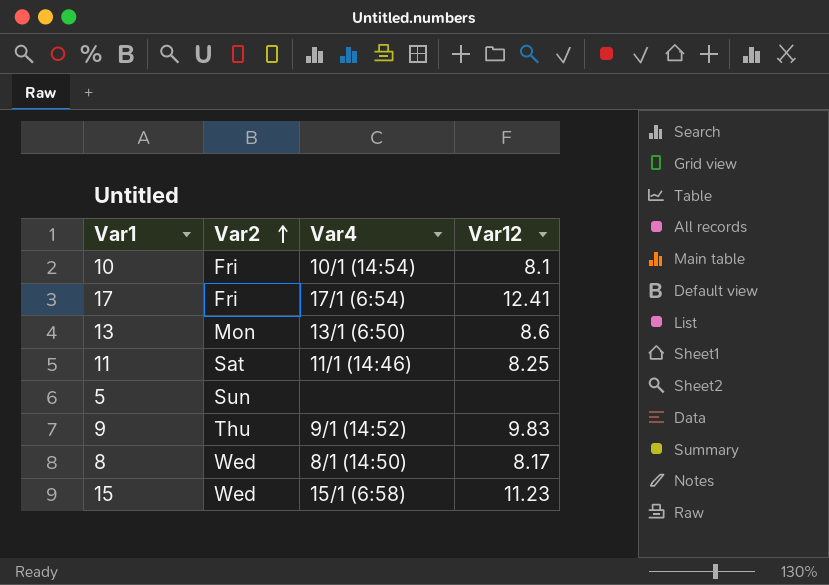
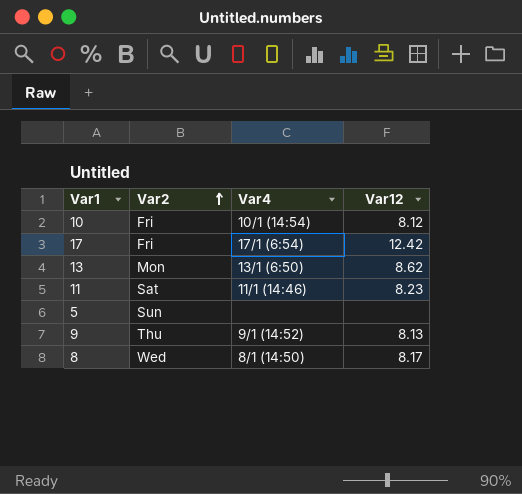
row 15: Wed | 15/1 (6:58) | 11.23 -> none
10 | Var12: 8.1 -> 8.12
17 | Var12: 12.41 -> 12.42
13 | Var12: 8.6 -> 8.62
11 | Var12: 8.25 -> 8.23
9 | Var12: 9.83 -> 8.13

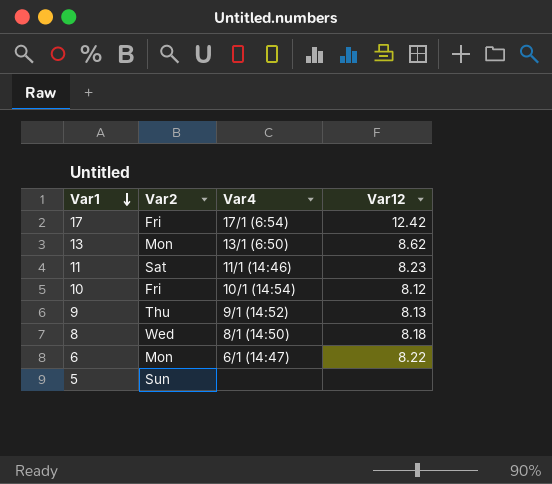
row order: Var2 ascending -> Var1 descending
8 | Var12: 8.17 -> 8.18
row 6: none -> Mon | 6/1 (14:47) | 8.22

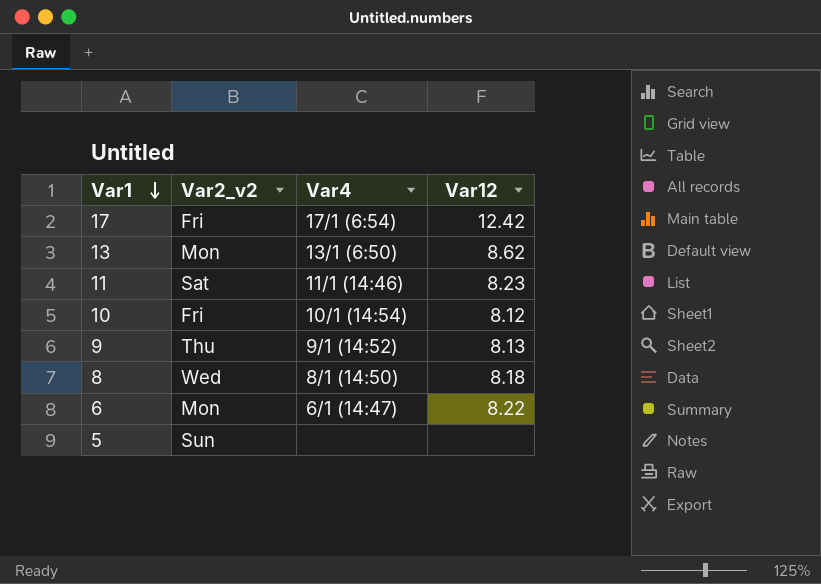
column name: Var2 -> Var2_v2

